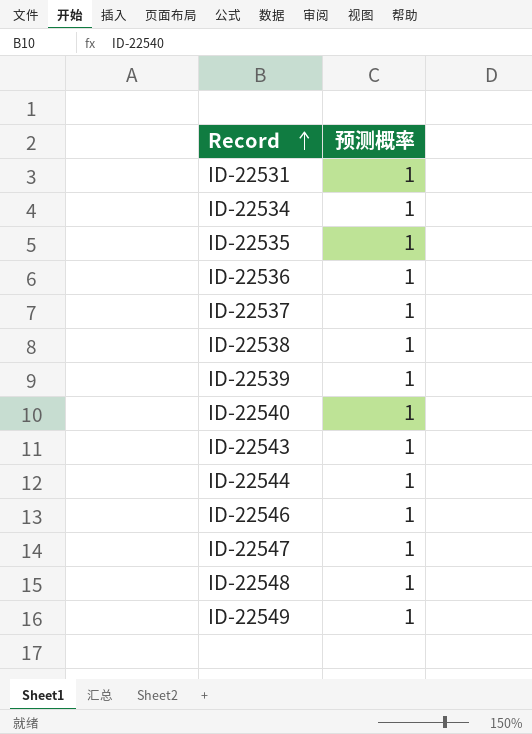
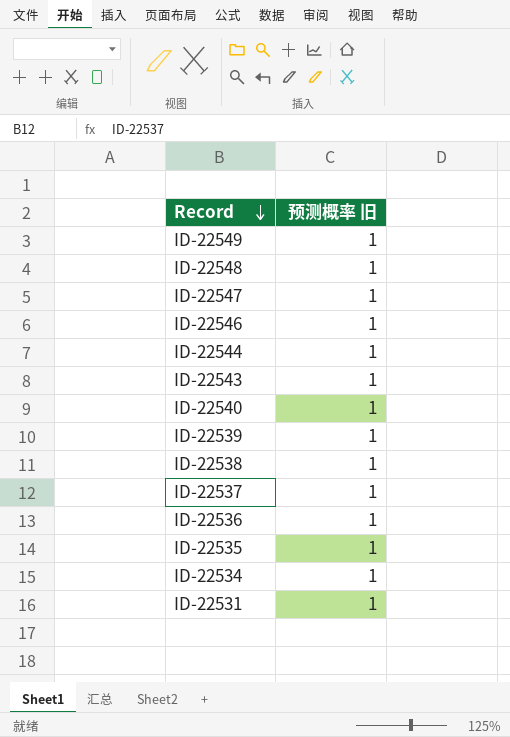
row order: Record ascending -> Record descending
column name: 预测概率 -> 预测概率 旧

